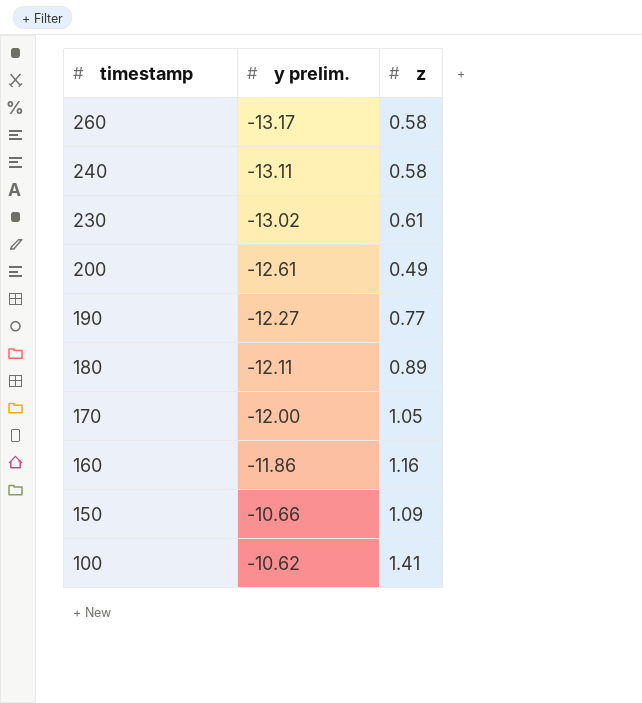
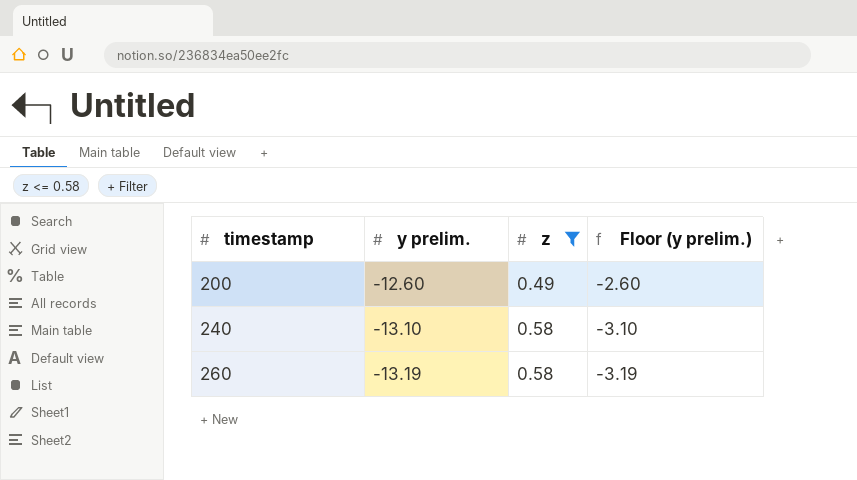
filter: none -> z <= 0.58
row order: timestamp descending -> timestamp ascending
column Floor (y prelim.) | formula: none -> [y prelim.] + 10
200 | y prelim.: -12.61 -> -12.60
240 | y prelim.: -13.11 -> -13.10
260 | y prelim.: -13.17 -> -13.19

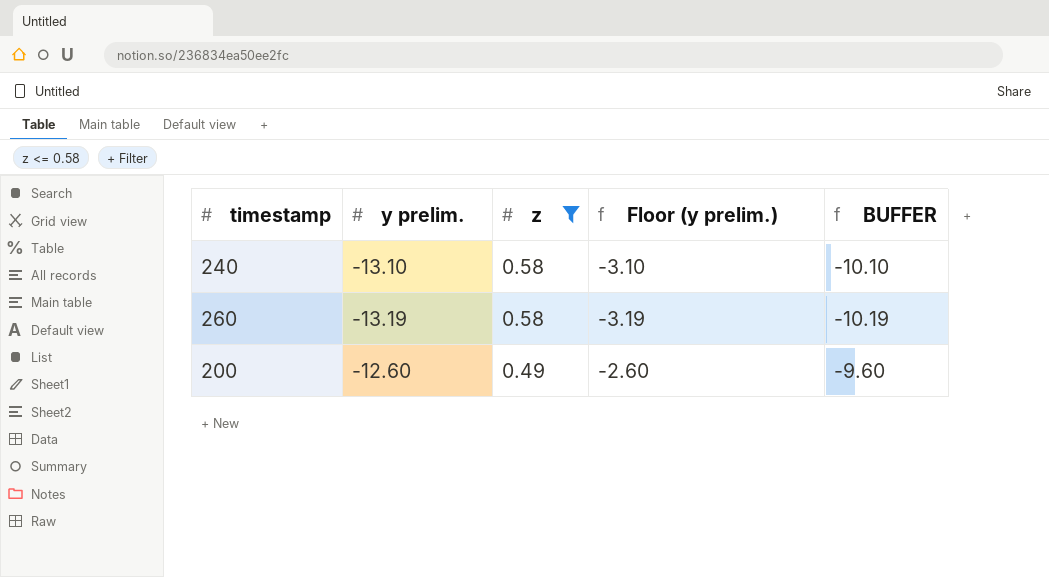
row order: timestamp ascending -> z descending
column BUFFER | formula: none -> [y prelim.] + 3

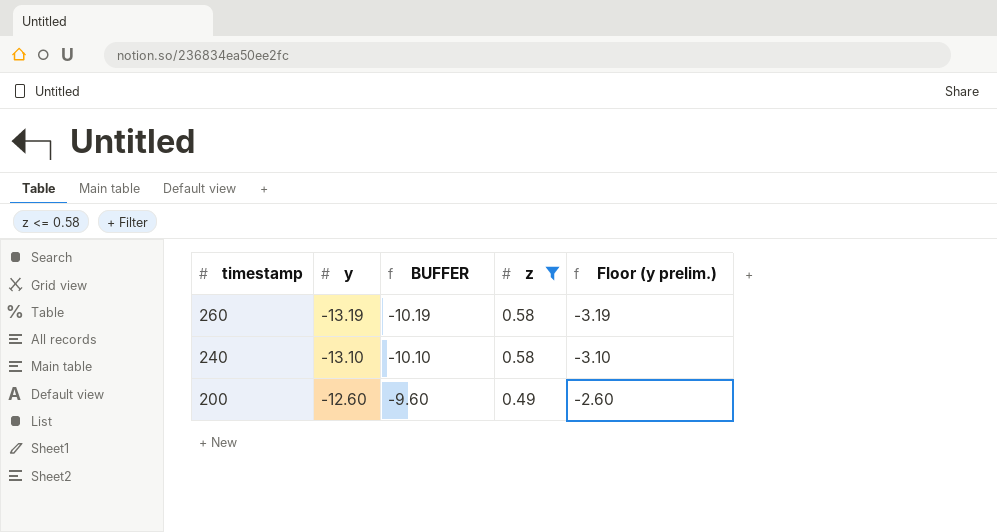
row order: z descending -> timestamp descending
column name: y prelim. -> y
column BUFFER | position: 5 -> 3

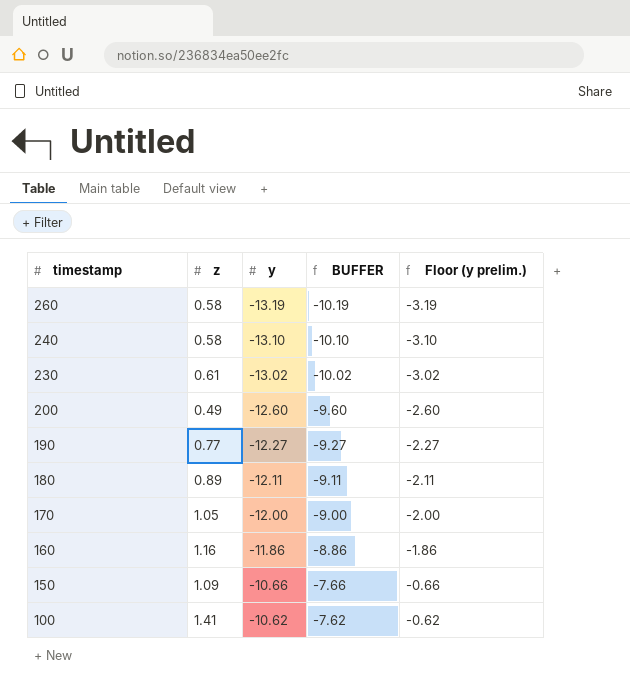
filter: z <= 0.58 -> none
column z | position: 4 -> 2

